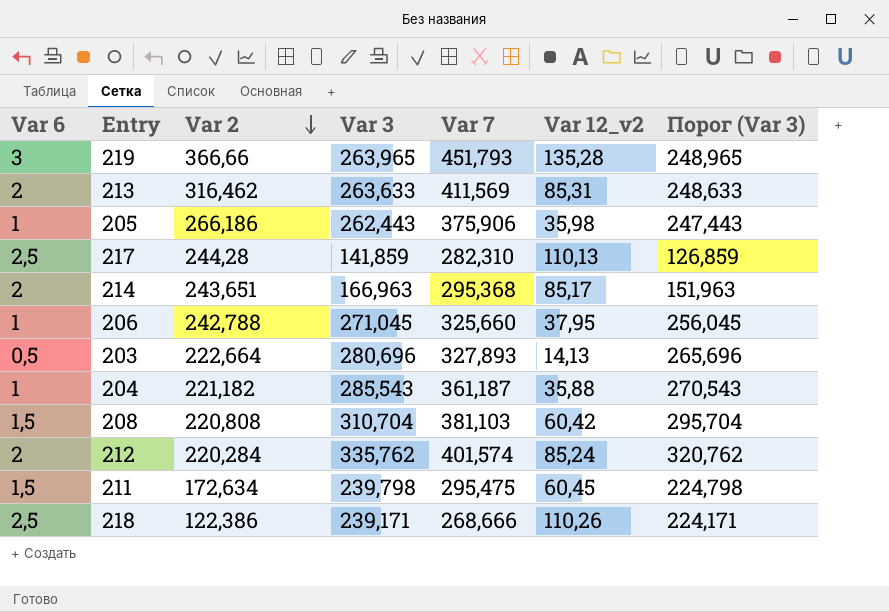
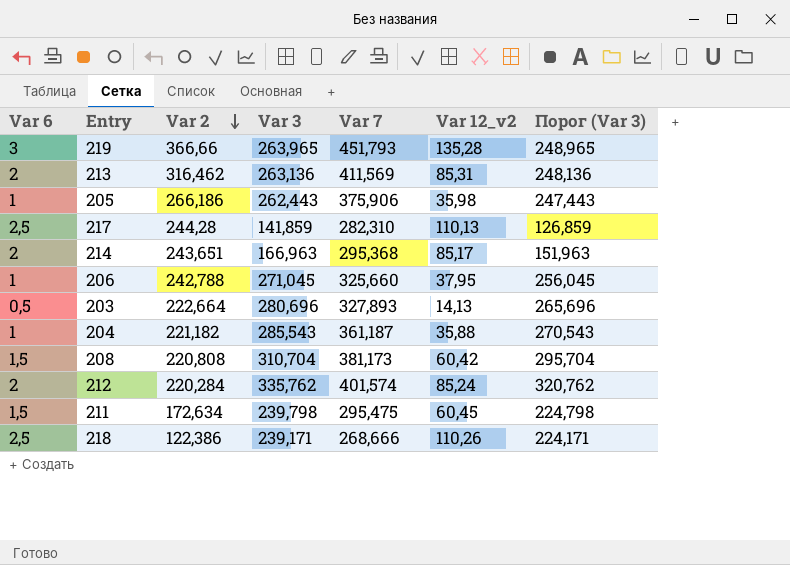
213 | Var 3: 263,633 -> 263,136
213 | Порог (Var 3): 248,633 -> 248,136
208 | Var 7: 381,103 -> 381,173

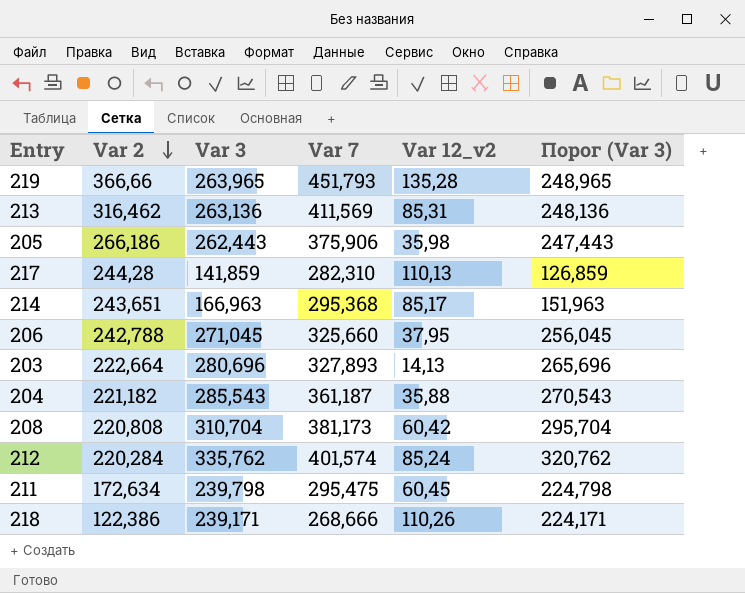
column Var 6 | position: 1 -> none

